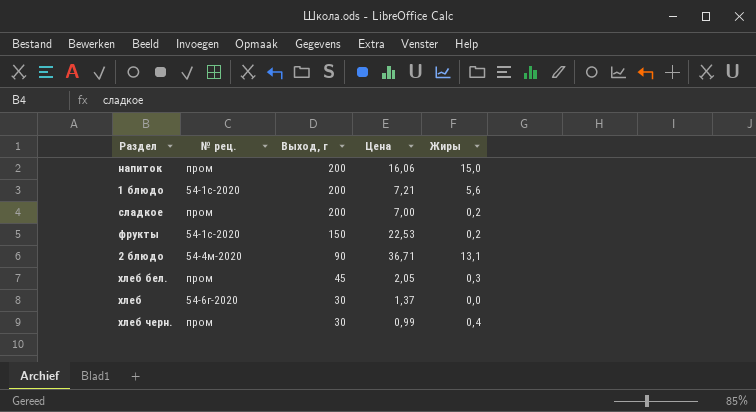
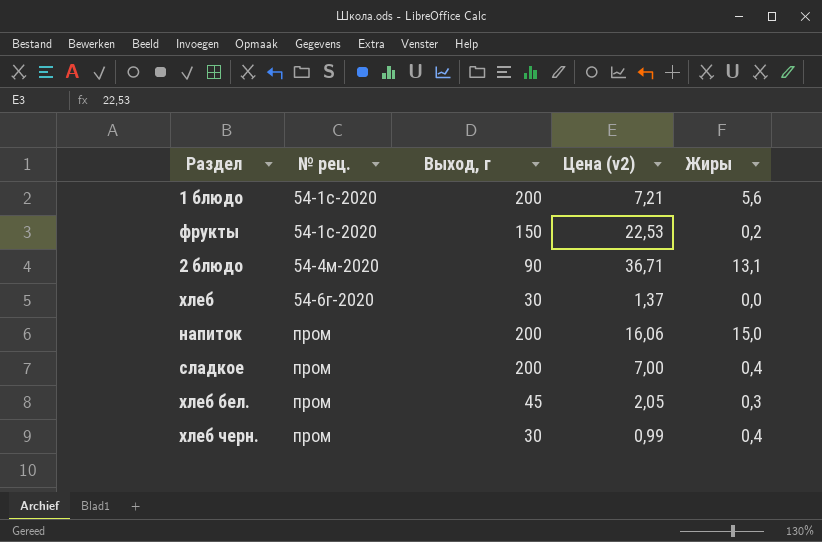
row order: Выход, г descending -> № рец. ascending
column name: Цена -> Цена (v2)
сладкое | Жиры: 0,2 -> 0,4

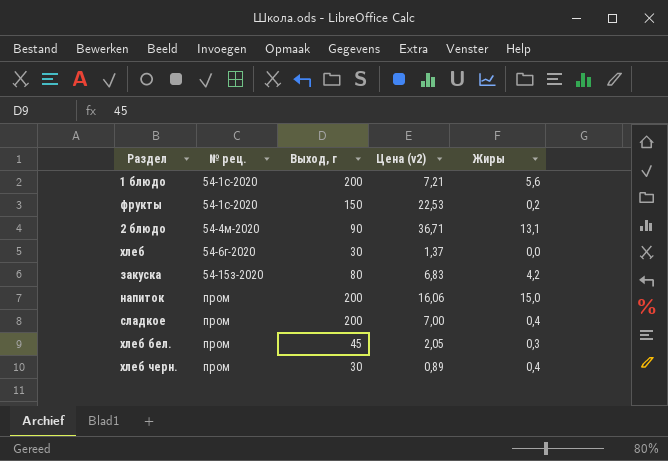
row закуска: none -> 54-15з-2020 | 80 | 6,83 | 4,2
хлеб черн. | Цена (v2): 0,99 -> 0,89

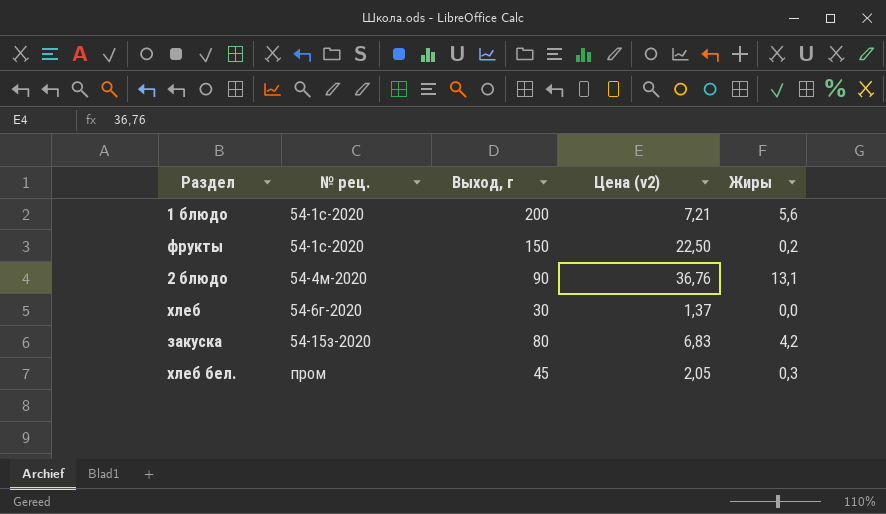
row напиток: пром | 200 | 16,06 | 15,0 -> none
row сладкое: пром | 200 | 7,00 | 0,4 -> none
row хлеб черн.: пром | 30 | 0,89 | 0,4 -> none
фрукты | Цена (v2): 22,53 -> 22,50
2 блюдо | Цена (v2): 36,71 -> 36,76

